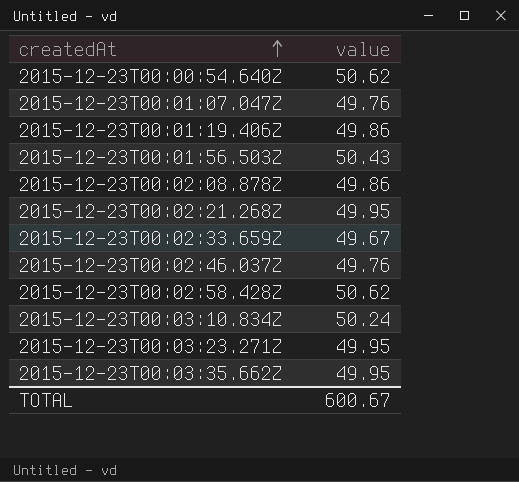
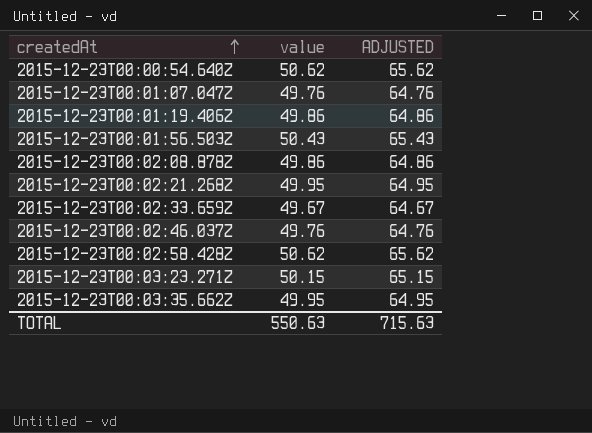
column ADJUSTED | formula: none -> [value] + 15
row 2015-12-23T00:03:10.834Z: 50.24 -> none
2015-12-23T00:03:23.271Z | value: 49.95 -> 50.15
TOTAL | value: 600.67 -> 550.63

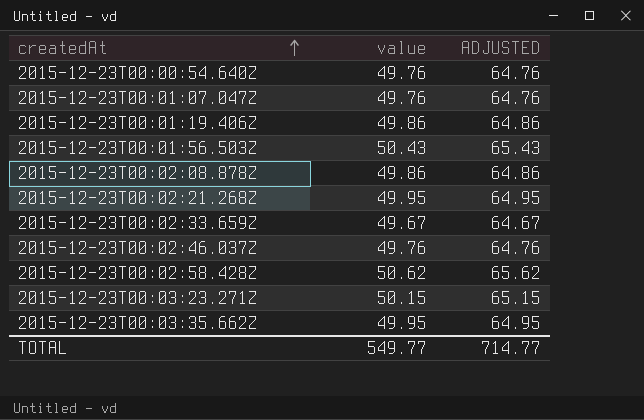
2015-12-23T00:00:54.640Z | value: 50.62 -> 49.76
2015-12-23T00:00:54.640Z | ADJUSTED: 65.62 -> 64.76
TOTAL | value: 550.63 -> 549.77
TOTAL | ADJUSTED: 715.63 -> 714.77

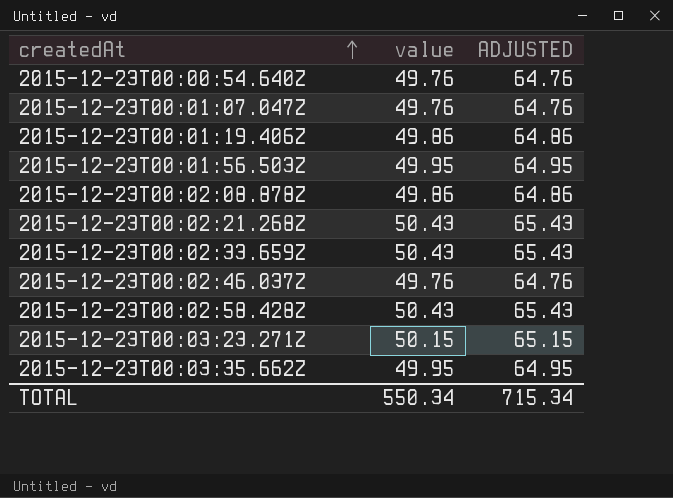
2015-12-23T00:01:56.503Z | value: 50.43 -> 49.95
2015-12-23T00:01:56.503Z | ADJUSTED: 65.43 -> 64.95
2015-12-23T00:02:21.268Z | value: 49.95 -> 50.43
2015-12-23T00:02:21.268Z | ADJUSTED: 64.95 -> 65.43
2015-12-23T00:02:33.659Z | value: 49.67 -> 50.43
2015-12-23T00:02:33.659Z | ADJUSTED: 64.67 -> 65.43
2015-12-23T00:02:58.428Z | value: 50.62 -> 50.43
2015-12-23T00:02:58.428Z | ADJUSTED: 65.62 -> 65.43
TOTAL | value: 549.77 -> 550.34
TOTAL | ADJUSTED: 714.77 -> 715.34

